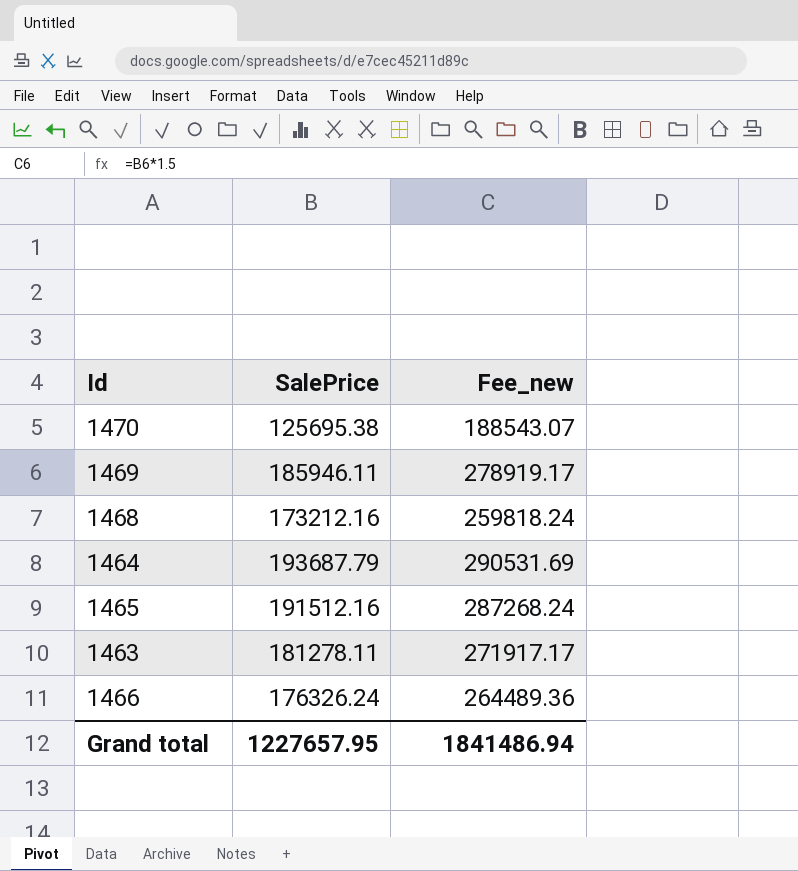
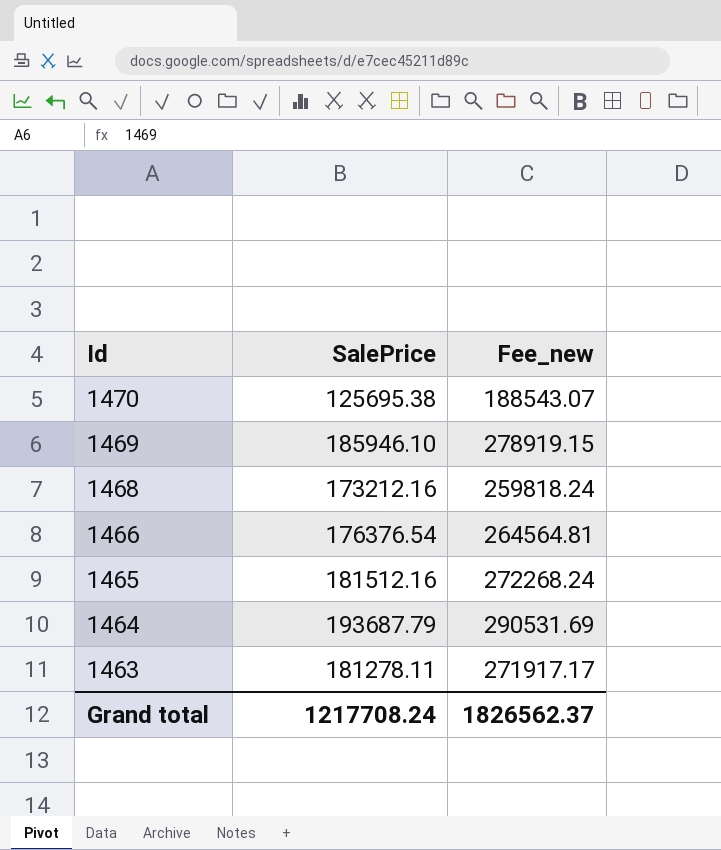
row order: none -> Id descending
1469 | SalePrice: 185946.11 -> 185946.10
1469 | Fee_new: 278919.17 -> 278919.15
1466 | SalePrice: 176326.24 -> 176376.54
1466 | Fee_new: 264489.36 -> 264564.81
1465 | SalePrice: 191512.16 -> 181512.16
1465 | Fee_new: 287268.24 -> 272268.24
Grand total | SalePrice: 1227657.95 -> 1217708.24
Grand total | Fee_new: 1841486.94 -> 1826562.37

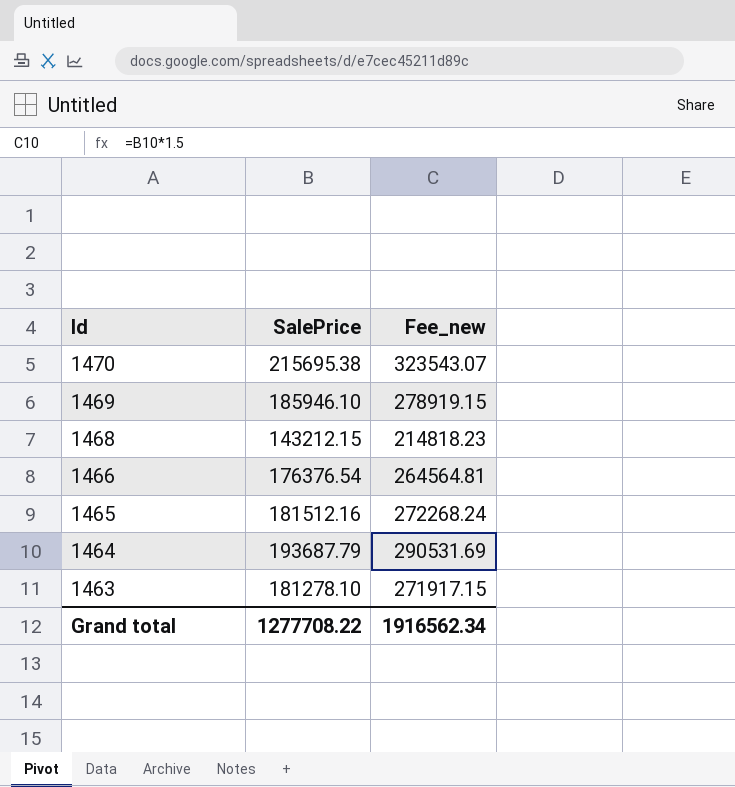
1470 | SalePrice: 125695.38 -> 215695.38
1470 | Fee_new: 188543.07 -> 323543.07
1468 | SalePrice: 173212.16 -> 143212.15
1468 | Fee_new: 259818.24 -> 214818.23
1463 | SalePrice: 181278.11 -> 181278.10
1463 | Fee_new: 271917.17 -> 271917.15
Grand total | SalePrice: 1217708.24 -> 1277708.22
Grand total | Fee_new: 1826562.37 -> 1916562.34

